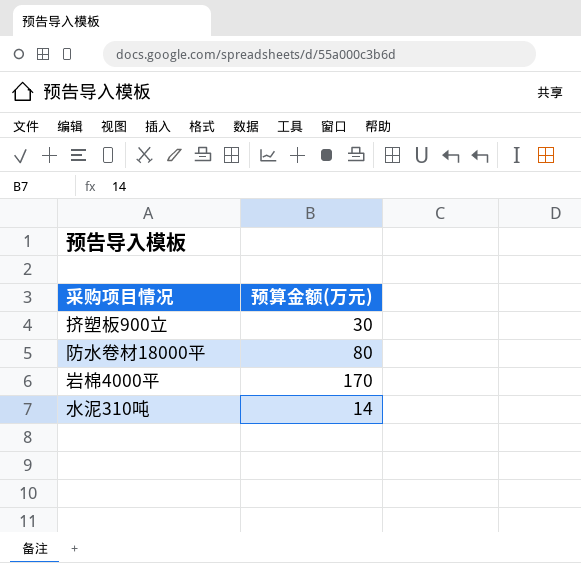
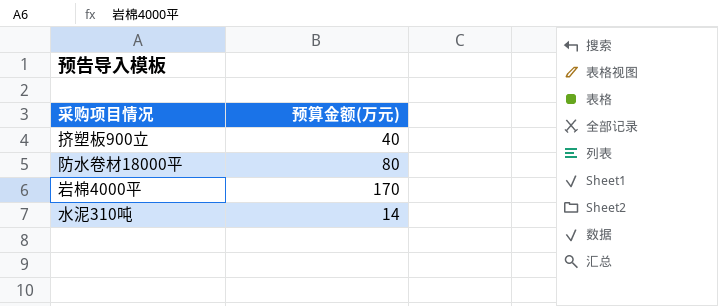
挤塑板900立 | 预算金额(万元): 30 -> 40

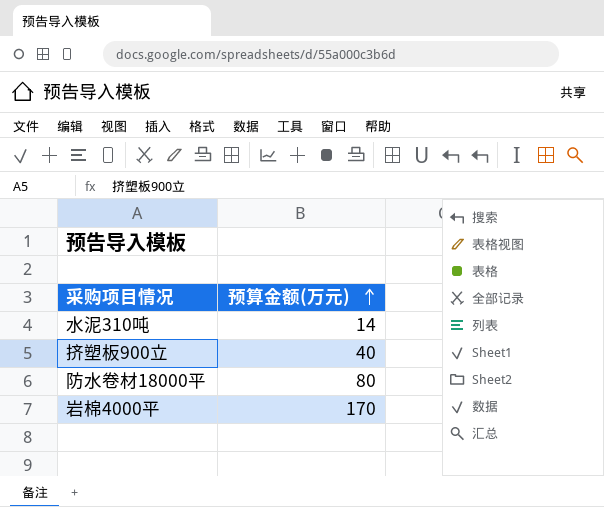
row order: none -> 预算金额(万元) ascending

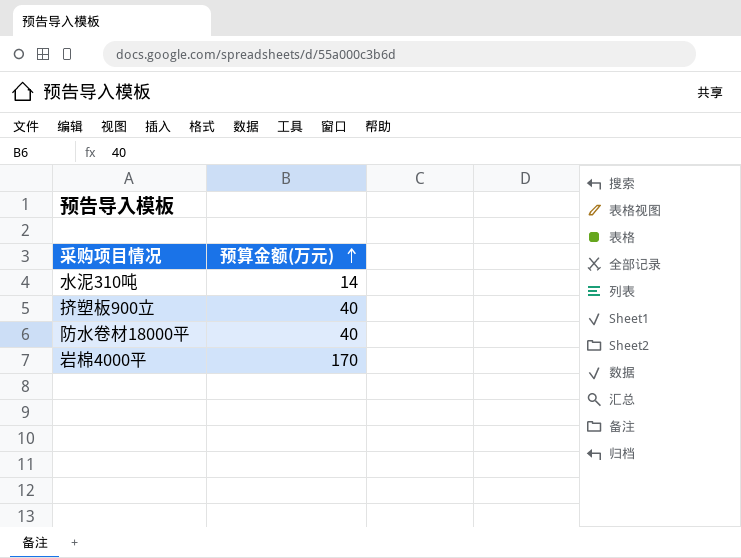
防水卷材18000平 | 预算金额(万元): 80 -> 40

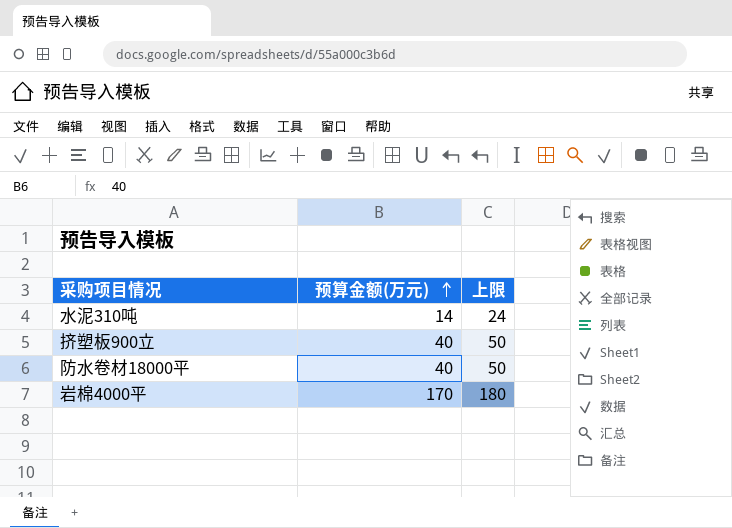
column 上限 | formula: none -> [预算金额(万元)] + 10

